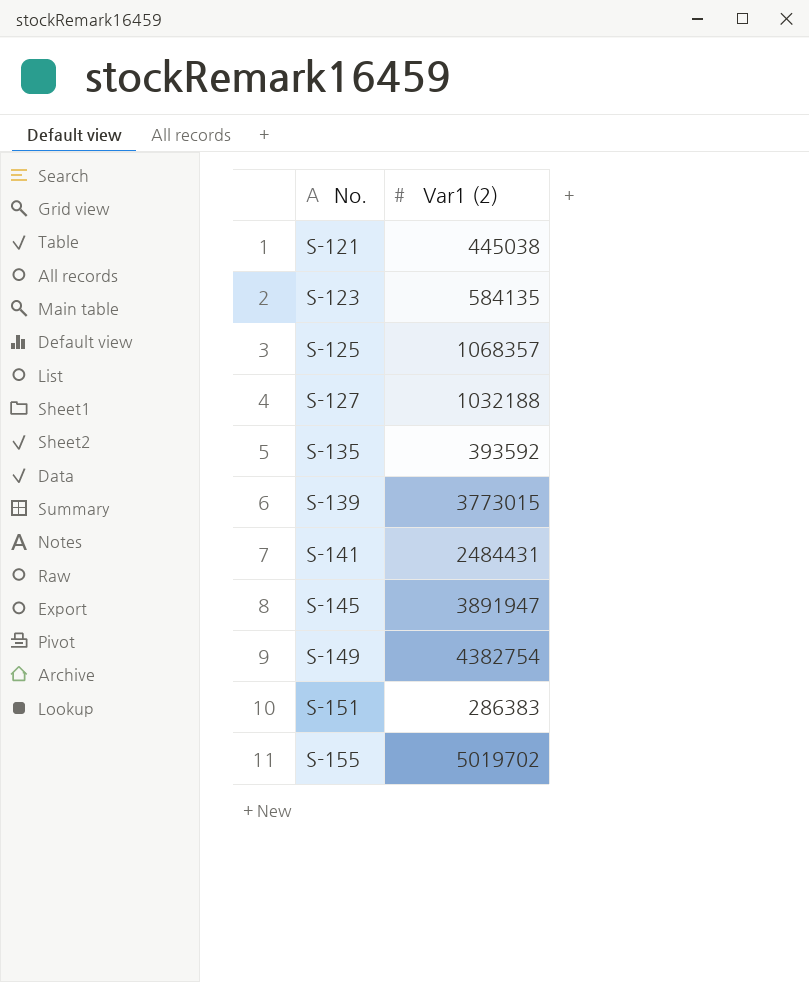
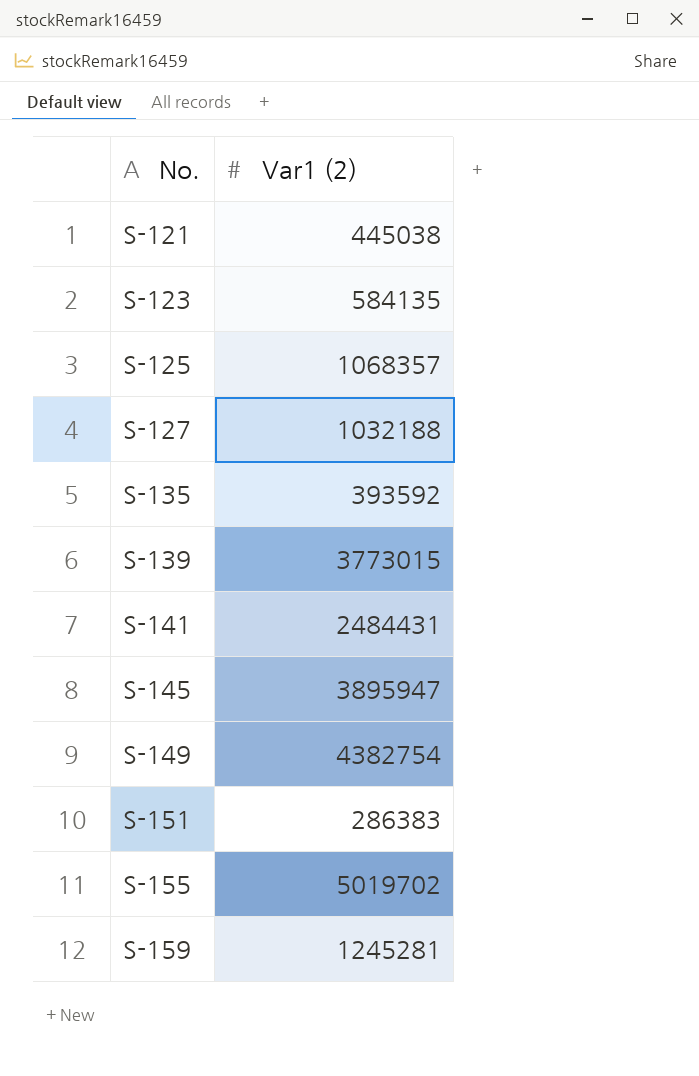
S-145 | Var1 (2): 3891947 -> 3895947
row S-159: none -> 1245281

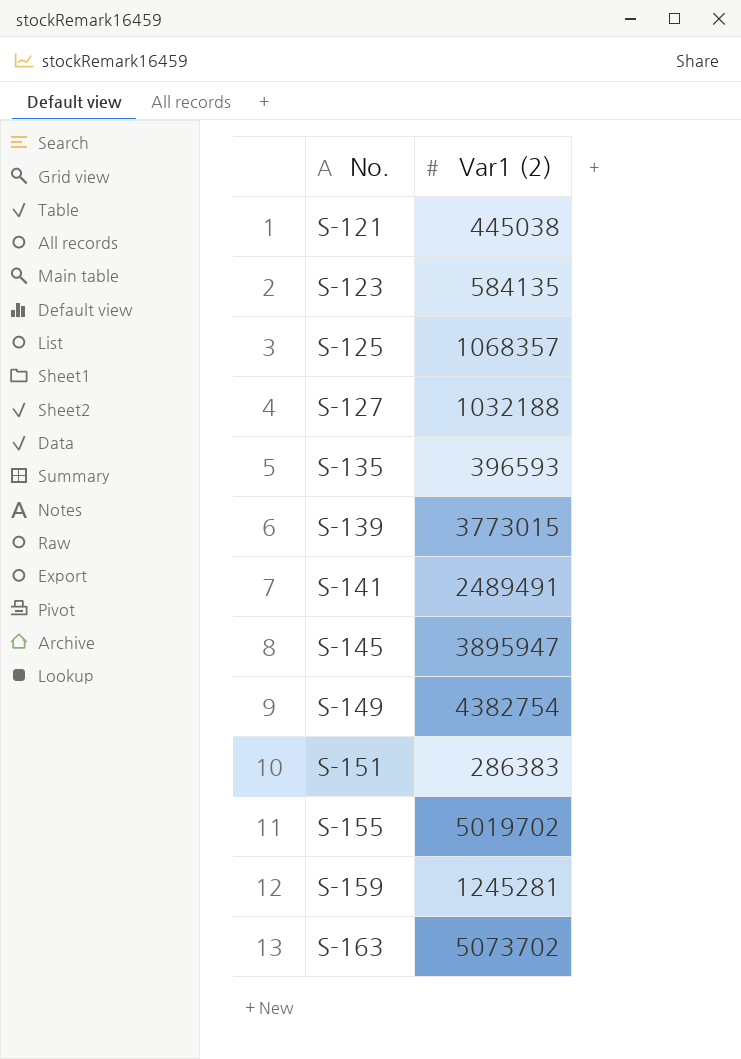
S-135 | Var1 (2): 393592 -> 396593
S-141 | Var1 (2): 2484431 -> 2489491
row S-163: none -> 5073702

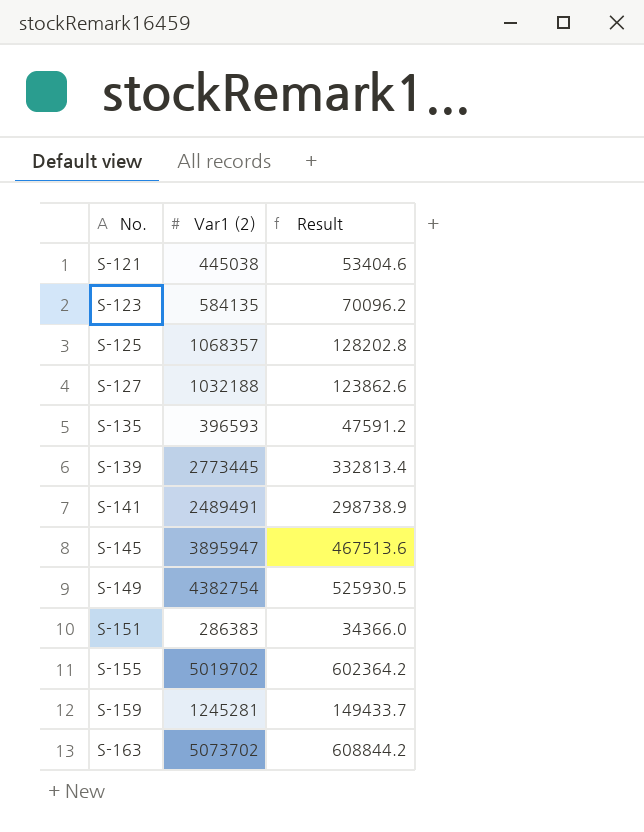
column Result | formula: none -> [Var1 (2)] * 0.12
S-139 | Var1 (2): 3773015 -> 2773445

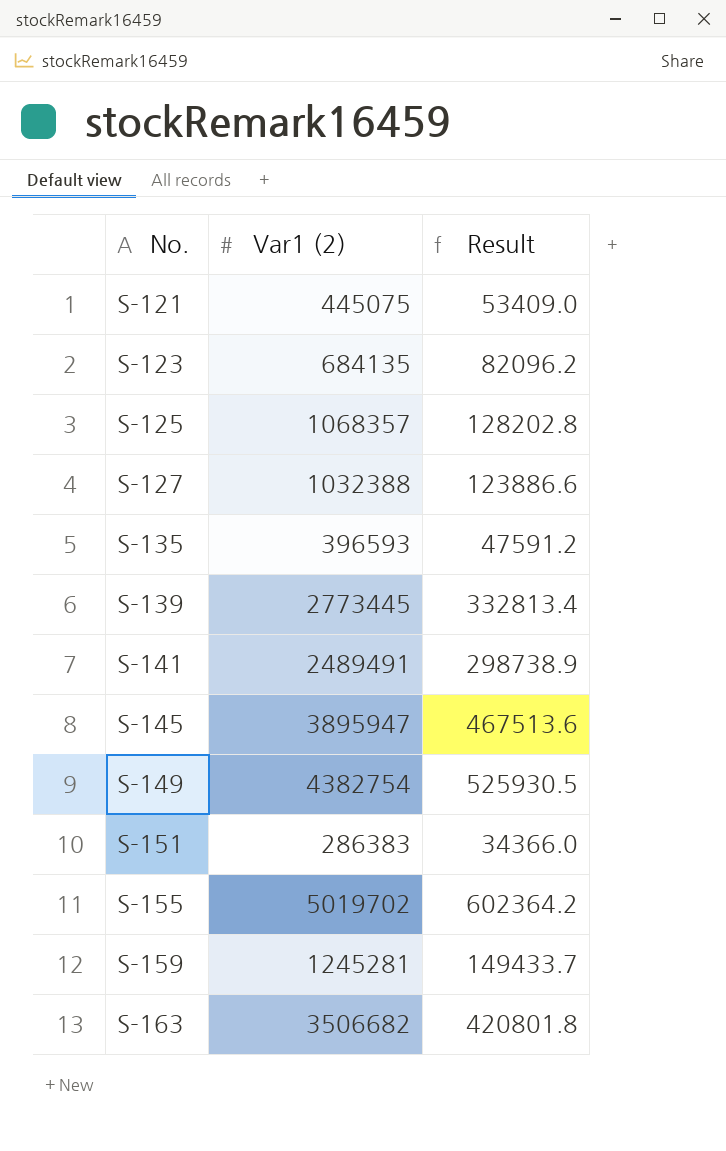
S-121 | Var1 (2): 445038 -> 445075
S-121 | Result: 53404.6 -> 53409.0
S-123 | Var1 (2): 584135 -> 684135
S-123 | Result: 70096.2 -> 82096.2
S-127 | Var1 (2): 1032188 -> 1032388
S-127 | Result: 123862.6 -> 123886.6
S-163 | Var1 (2): 5073702 -> 3506682
S-163 | Result: 608844.2 -> 420801.8

